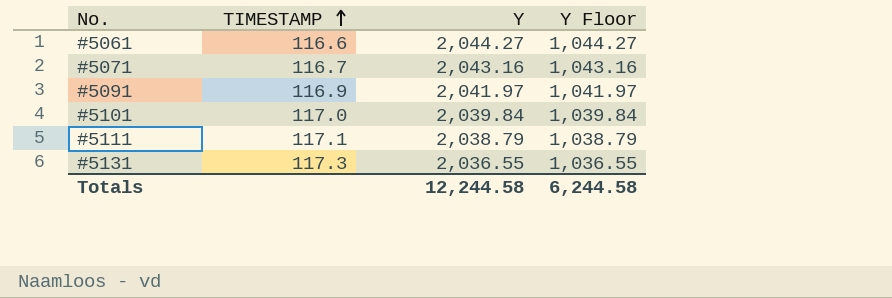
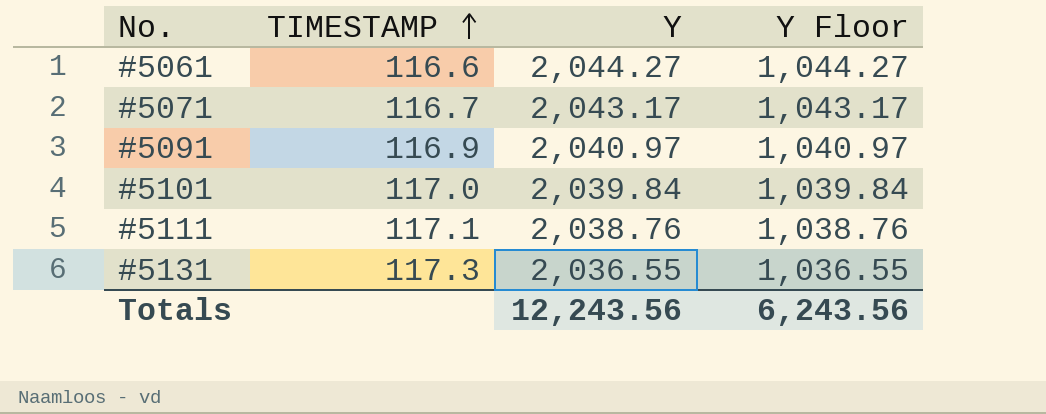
#5071 | Y: 2,043.16 -> 2,043.17
#5071 | Y Floor: 1,043.16 -> 1,043.17
#5091 | Y: 2,041.97 -> 2,040.97
#5091 | Y Floor: 1,041.97 -> 1,040.97
#5111 | Y: 2,038.79 -> 2,038.76
#5111 | Y Floor: 1,038.79 -> 1,038.76
Totals | Y: 12,244.58 -> 12,243.56
Totals | Y Floor: 6,244.58 -> 6,243.56

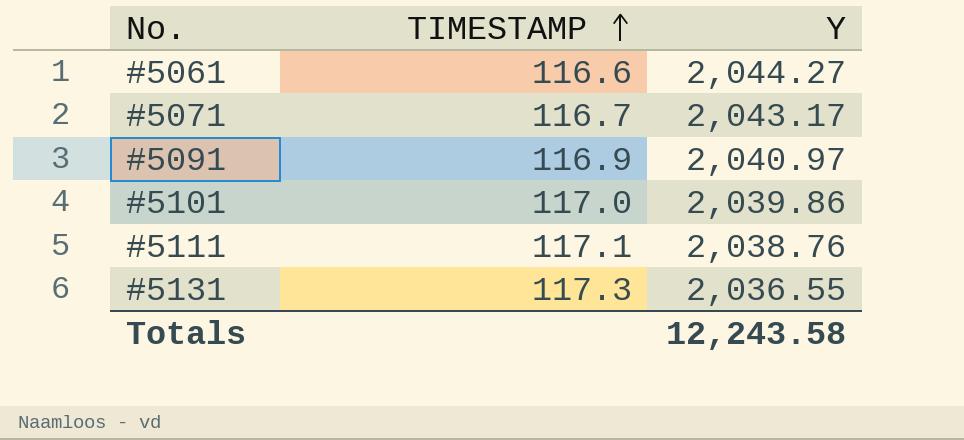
column Y Floor | formula: [Y] - 1000 -> none
#5101 | Y: 2,039.84 -> 2,039.86
Totals | Y: 12,243.56 -> 12,243.58

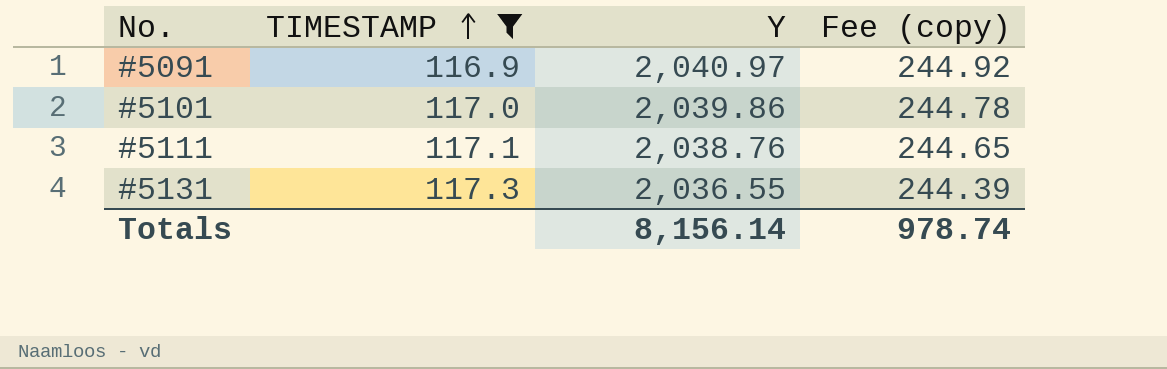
filter: none -> TIMESTAMP >= 116.9
column Fee (copy) | formula: none -> [Y] * 0.12
Totals | Y: 12,243.58 -> 8,156.14

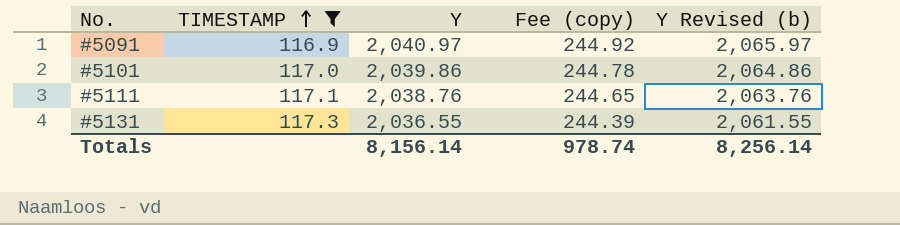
column Y Revised (b) | formula: none -> [Y] + 25

